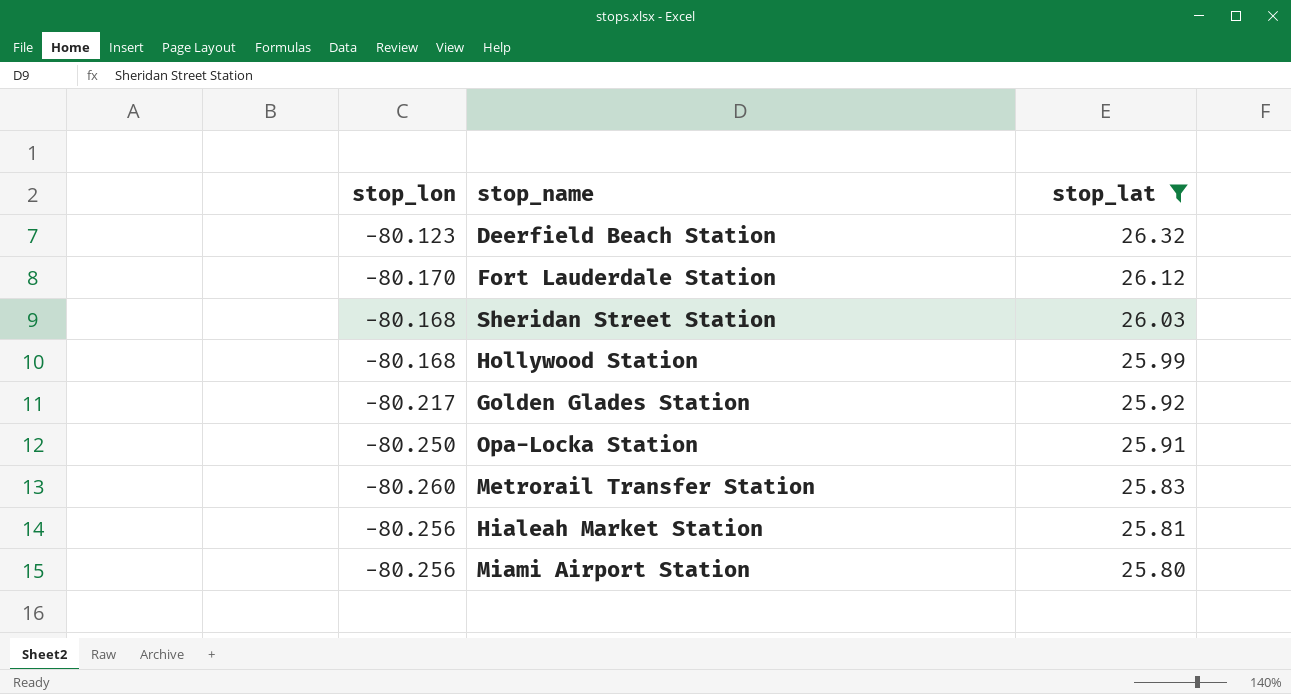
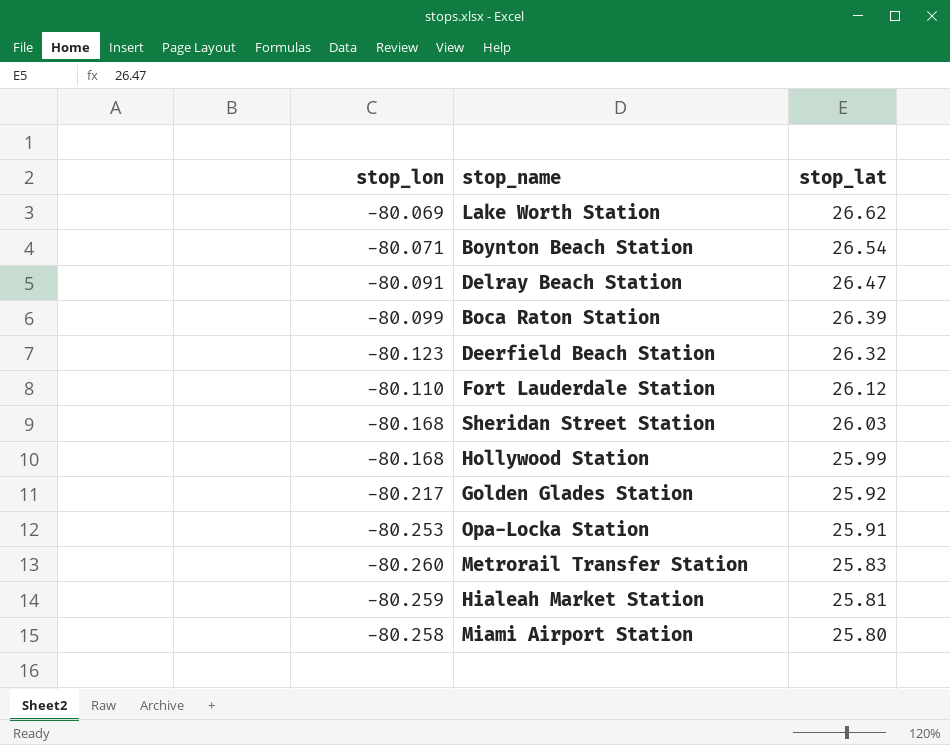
filter: stop_lat <= 26.32 -> none
Fort Lauderdale Station | stop_lon: -80.170 -> -80.110
Opa-Locka Station | stop_lon: -80.250 -> -80.253
Hialeah Market Station | stop_lon: -80.256 -> -80.259
Miami Airport Station | stop_lon: -80.256 -> -80.258

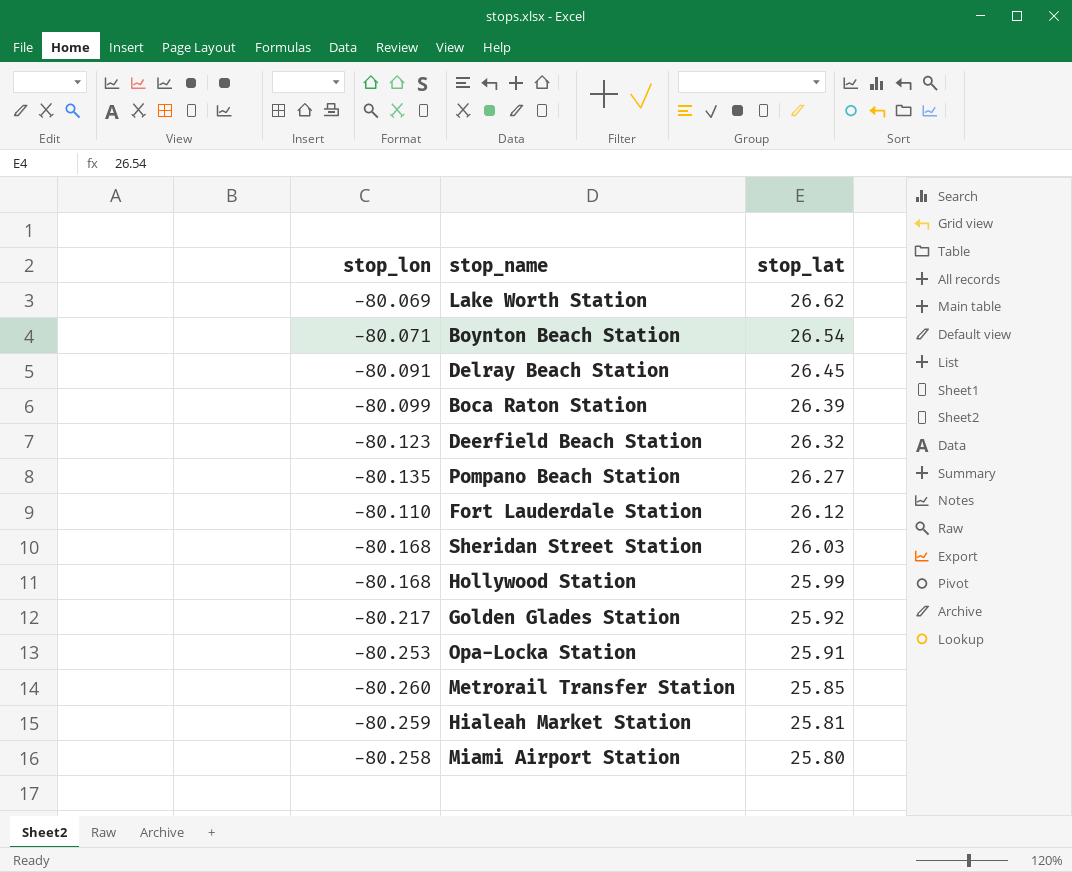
Delray Beach Station | stop_lat: 26.47 -> 26.45
row Pompano Beach Station: none -> -80.135 | 26.27
Metrorail Transfer Station | stop_lat: 25.83 -> 25.85

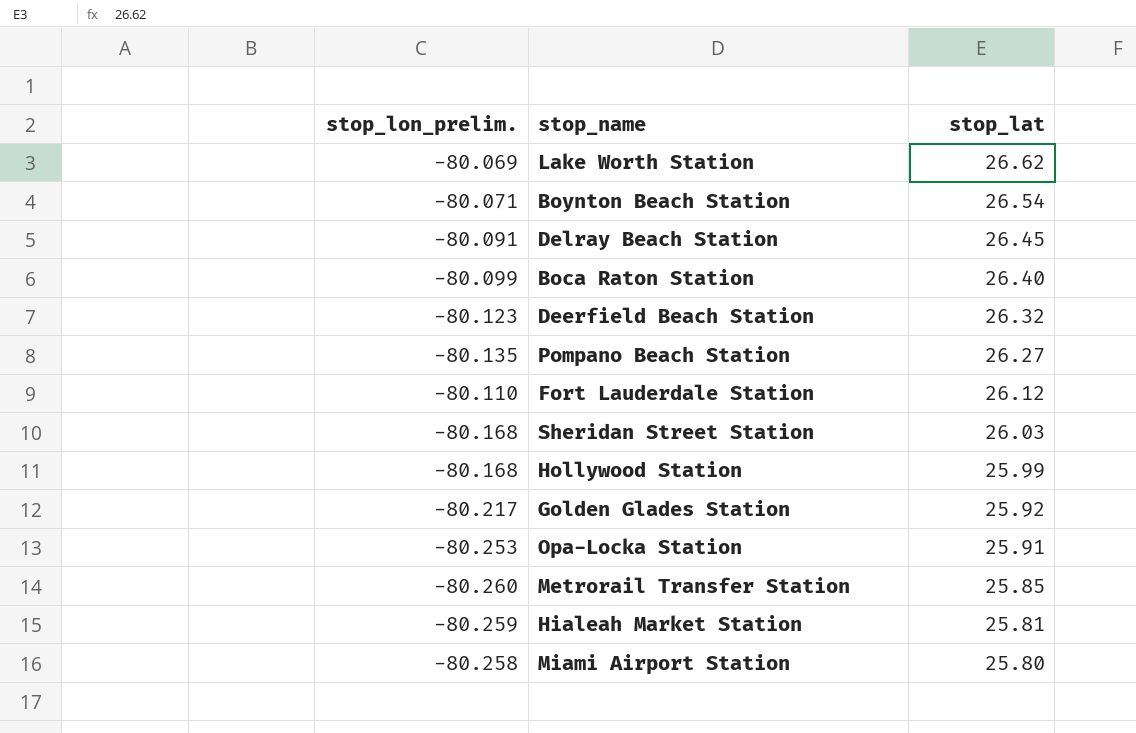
column name: stop_lon -> stop_lon_prelim.
Boca Raton Station | stop_lat: 26.39 -> 26.40

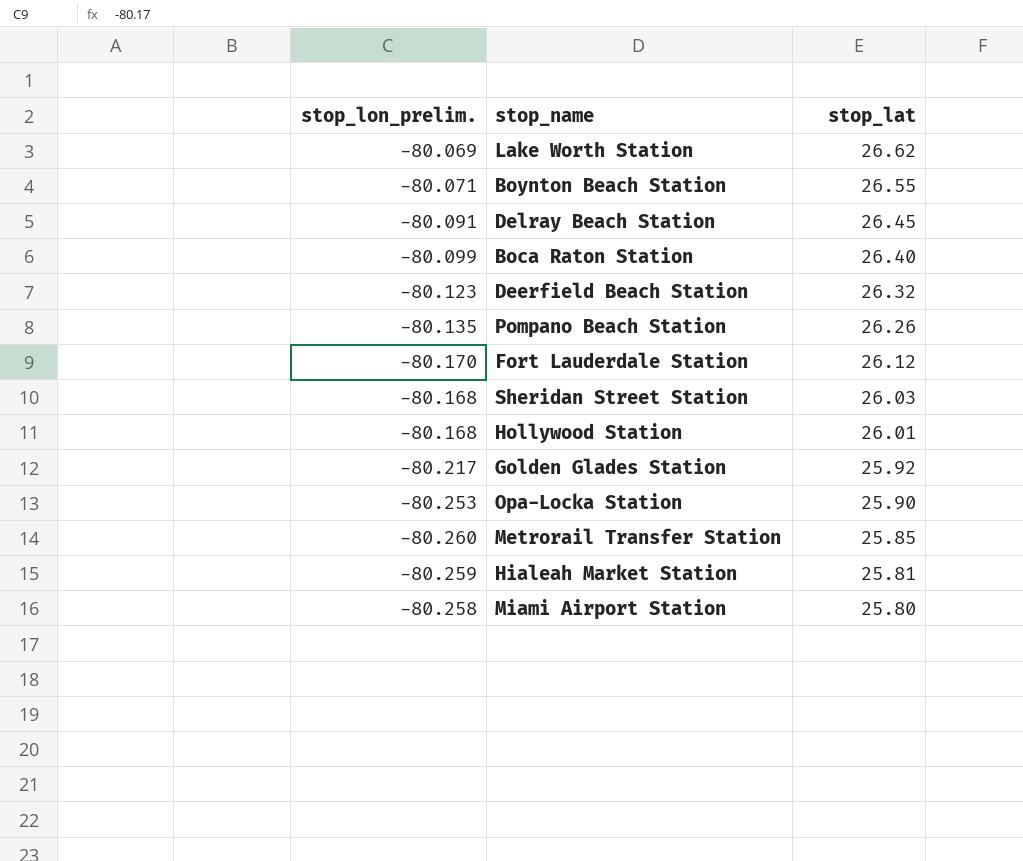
Boynton Beach Station | stop_lat: 26.54 -> 26.55
Pompano Beach Station | stop_lat: 26.27 -> 26.26
Fort Lauderdale Station | stop_lon_prelim.: -80.110 -> -80.170
Hollywood Station | stop_lat: 25.99 -> 26.01
Opa-Locka Station | stop_lat: 25.91 -> 25.90

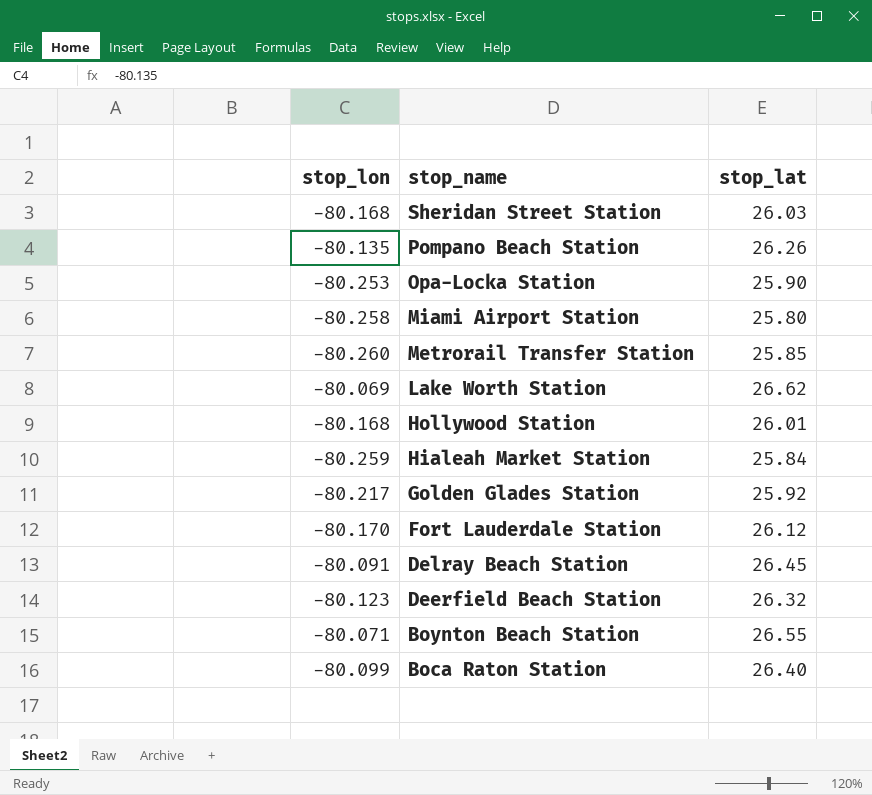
row order: stop_lat descending -> stop_name descending
column name: stop_lon_prelim. -> stop_lon
Hialeah Market Station | stop_lat: 25.81 -> 25.84

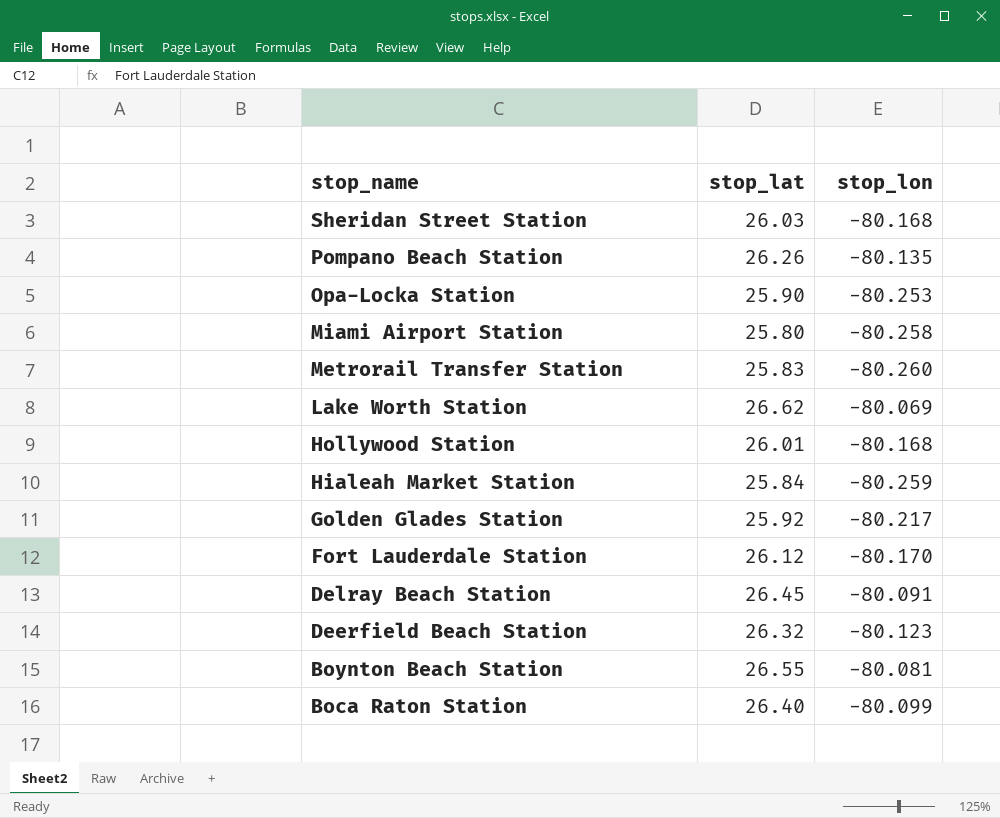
column stop_lon | position: 1 -> 3
Metrorail Transfer Station | stop_lat: 25.85 -> 25.83
Boynton Beach Station | stop_lon: -80.071 -> -80.081

